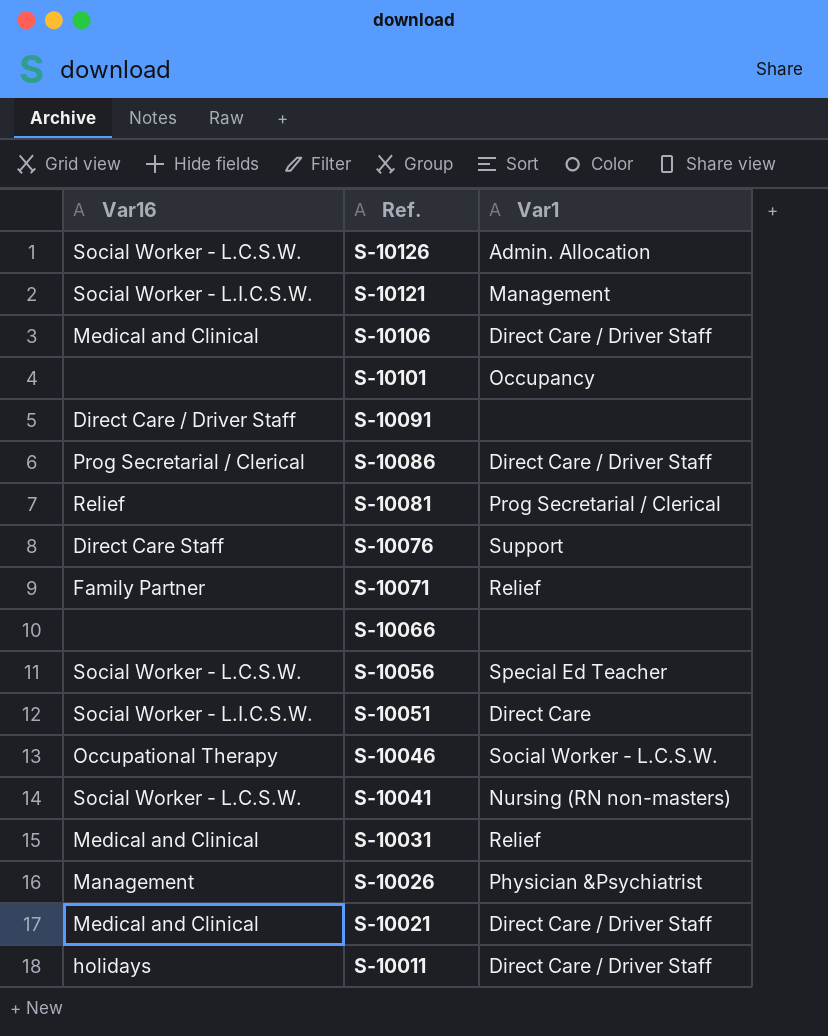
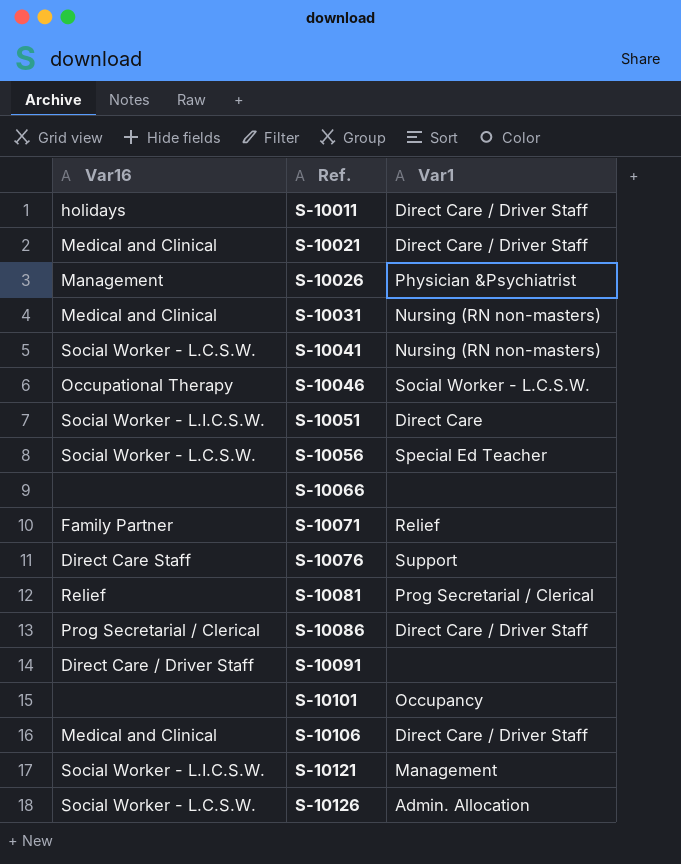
row order: Ref. descending -> Ref. ascending
S-10031 | Var1: Relief -> Nursing (RN non-masters)

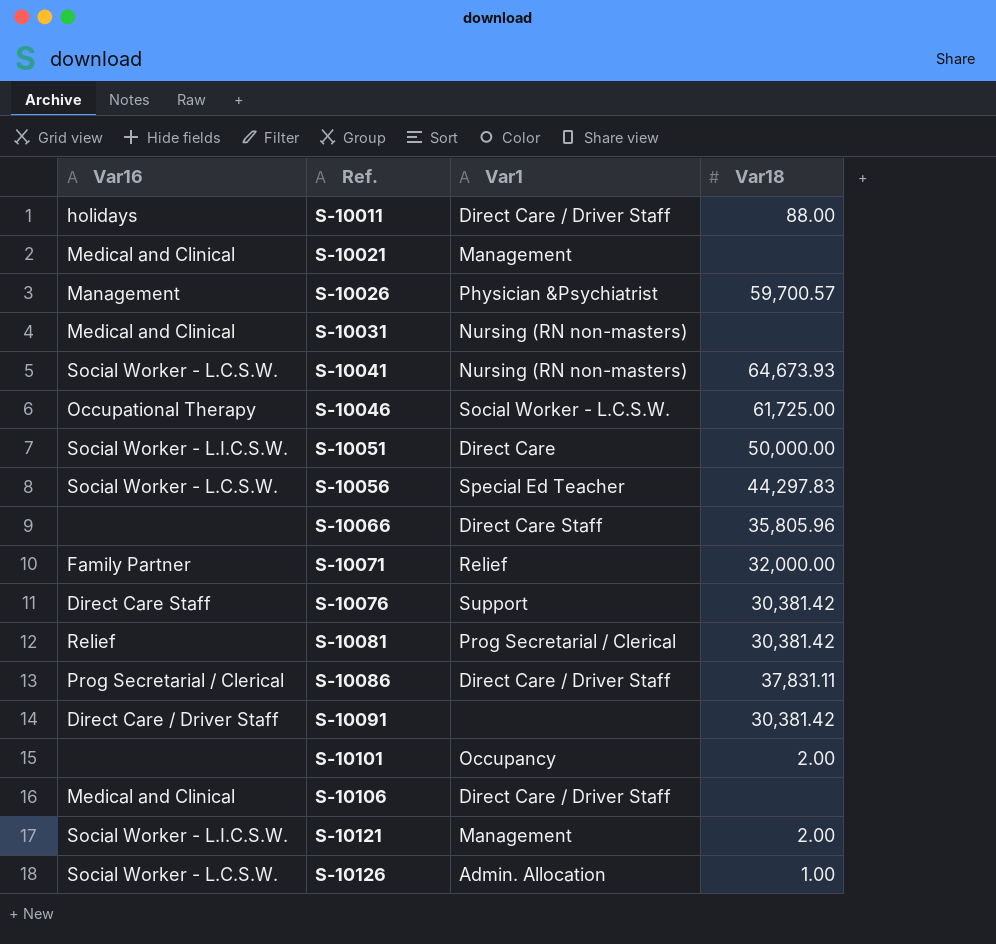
column Var18 | position: none -> 4
S-10021 | Var1: Direct Care / Driver Staff -> Management
S-10066 | Var1: none -> Direct Care Staff

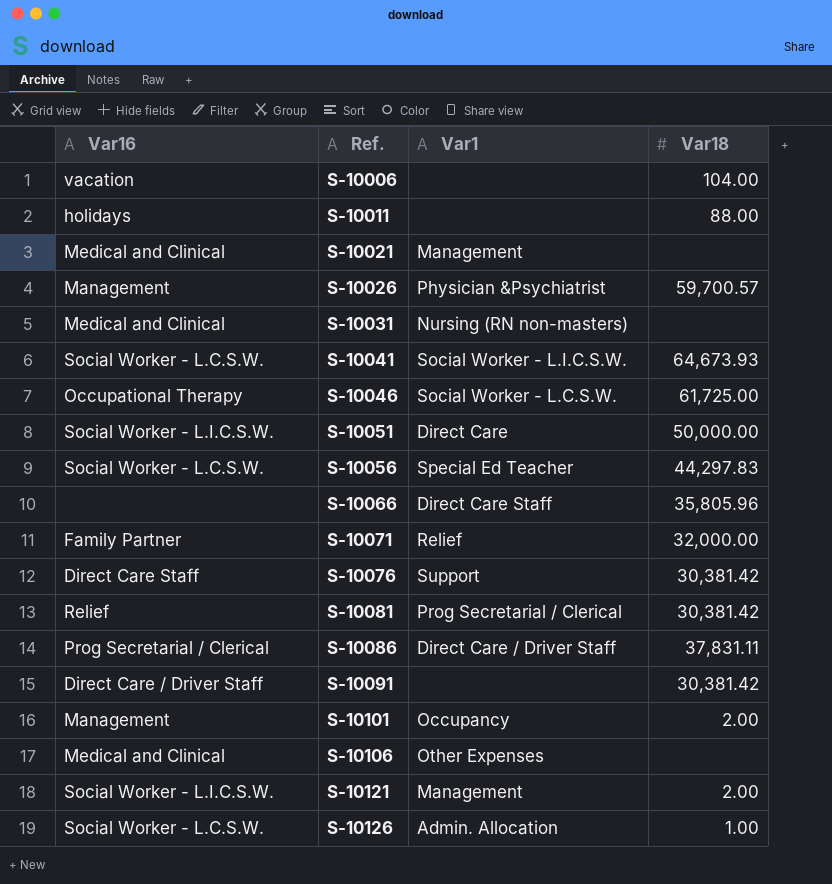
row S-10006: none -> vacation | none | 104.00
S-10011 | Var1: Direct Care / Driver Staff -> none
S-10041 | Var1: Nursing (RN non-masters) -> Social Worker - L.I.C.S.W.
S-10101 | Var16: none -> Management
S-10106 | Var1: Direct Care / Driver Staff -> Other Expenses

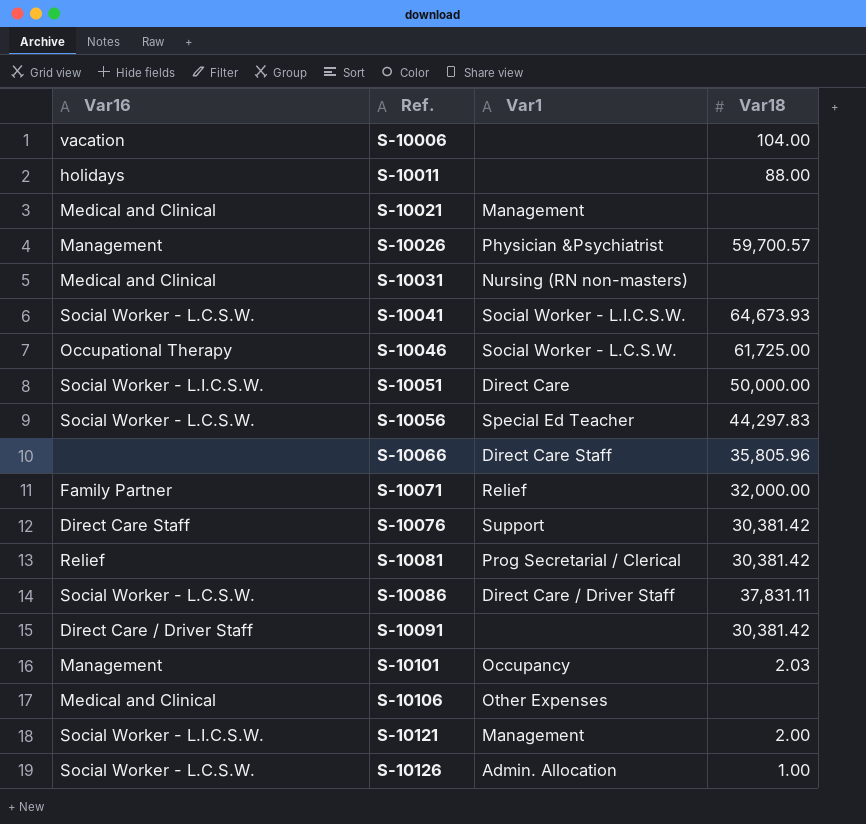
S-10086 | Var16: Prog Secretarial / Clerical -> Social Worker - L.C.S.W.
S-10101 | Var18: 2.00 -> 2.03

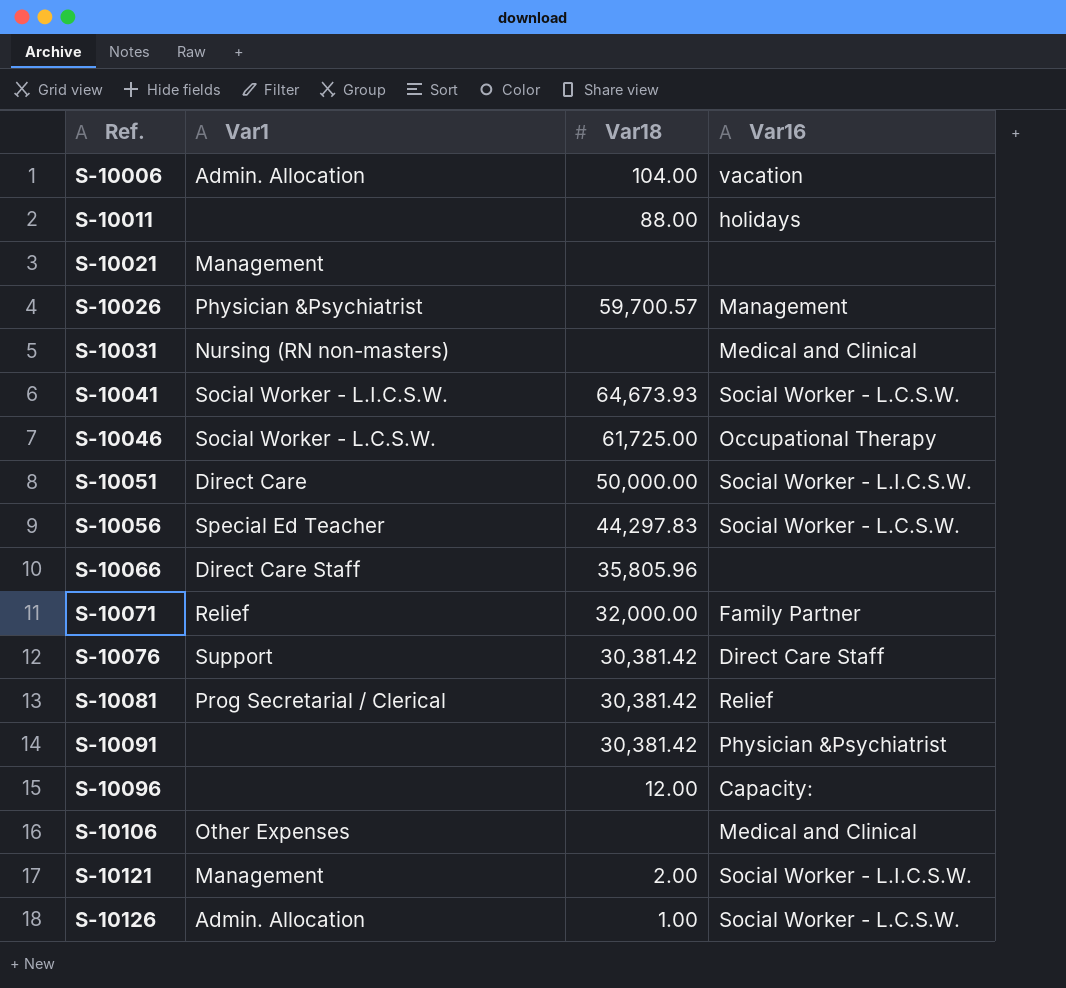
column Var16 | position: 1 -> 4
row S-10086: Social Worker - L.C.S.W. | Direct Care / Driver Staff | 37,831.11 -> none
row S-10101: Management | Occupancy | 2.03 -> none
S-10006 | Var1: none -> Admin. Allocation
S-10021 | Var16: Medical and Clinical -> none
S-10091 | Var16: Direct Care / Driver Staff -> Physician &Psychiatrist
row S-10096: none -> none | 12.00 | Capacity:

